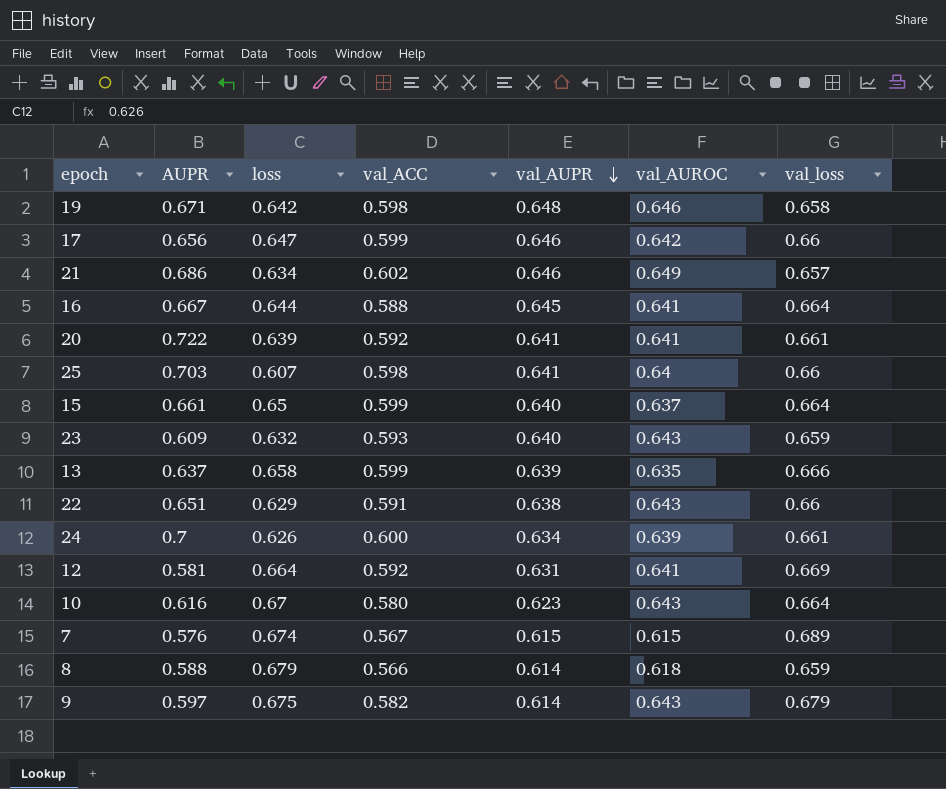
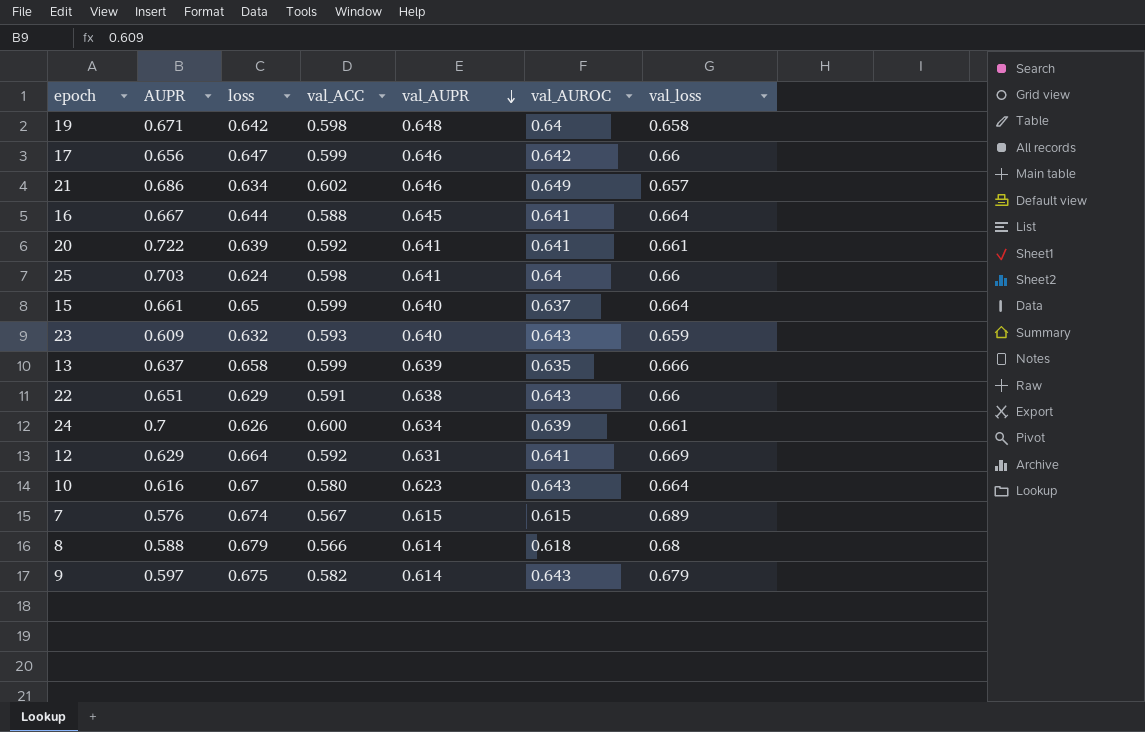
19 | val_AUROC: 0.646 -> 0.64
25 | loss: 0.607 -> 0.624
12 | AUPR: 0.581 -> 0.629
8 | val_loss: 0.659 -> 0.68

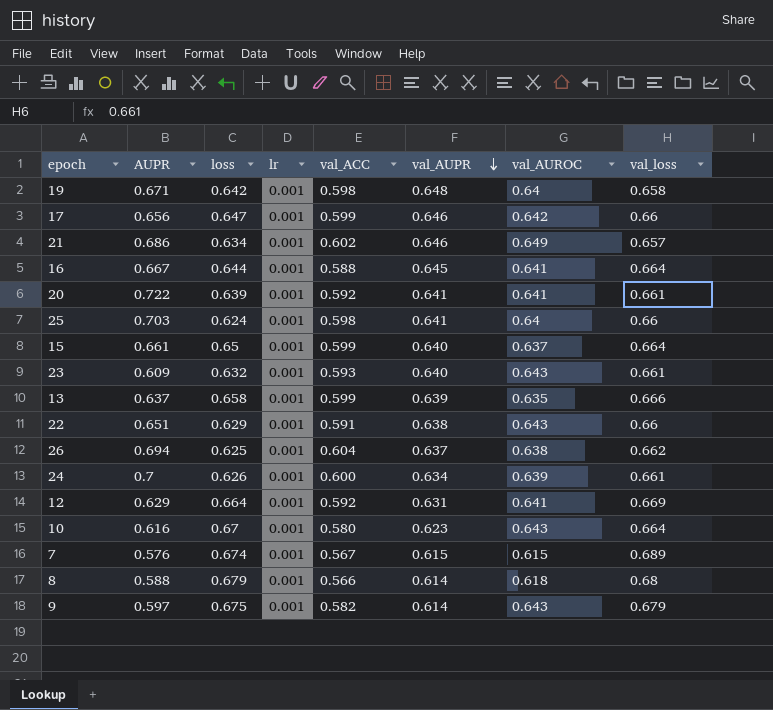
column lr | position: none -> 4
23 | val_loss: 0.659 -> 0.661
row 26: none -> 0.694 | 0.625 | 0.001 | 0.604 | 0.637 | 0.638 | 0.662

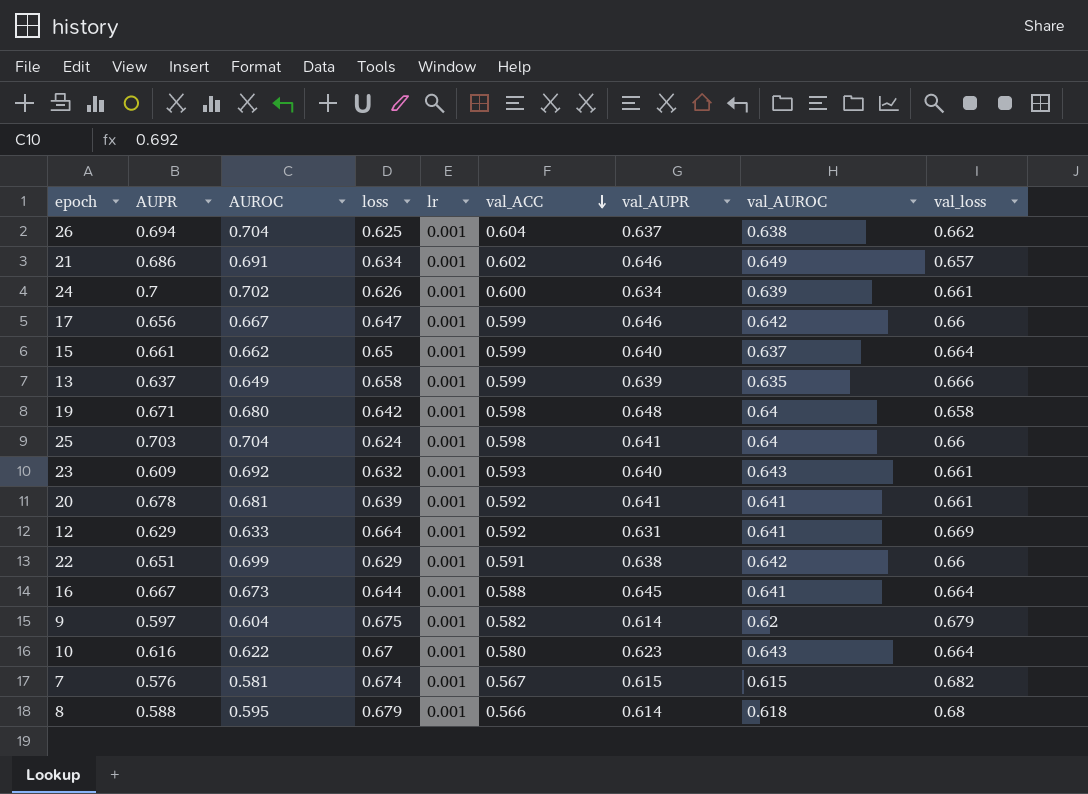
row order: val_AUPR descending -> val_ACC descending
column AUROC | position: none -> 3
20 | AUPR: 0.722 -> 0.678
22 | val_AUROC: 0.643 -> 0.642
9 | val_AUROC: 0.643 -> 0.62
7 | val_loss: 0.689 -> 0.682

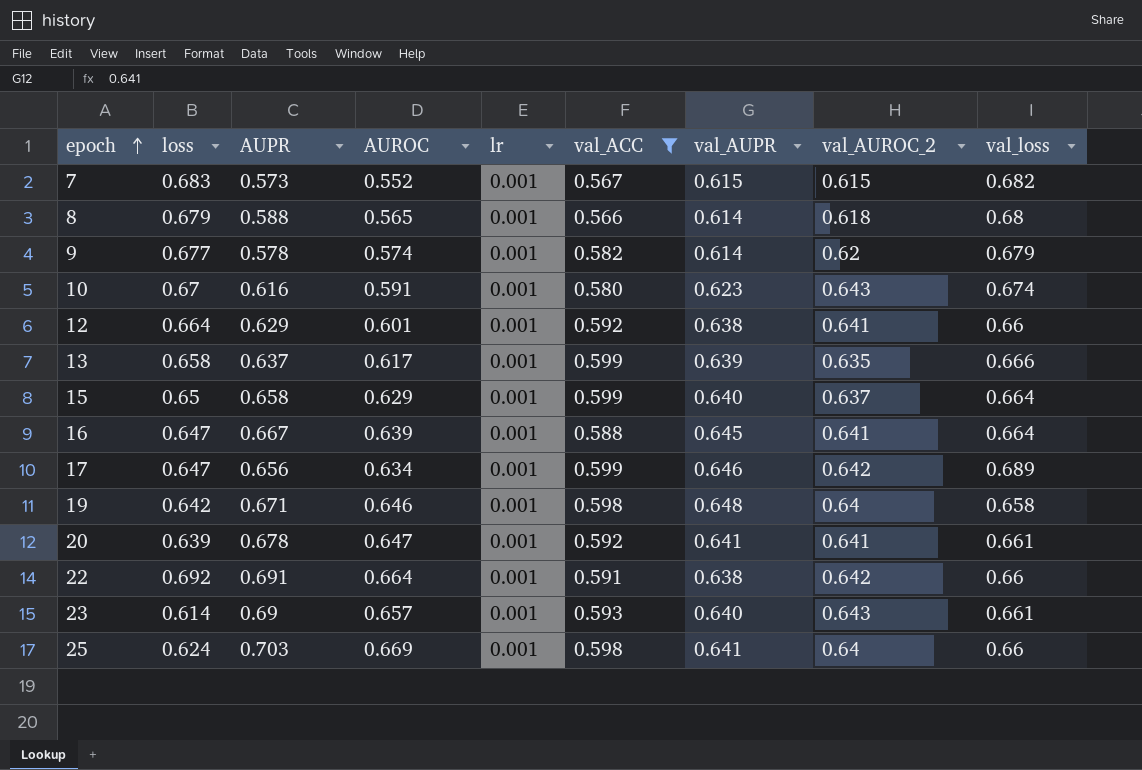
filter: none -> val_ACC <= 0.599
row order: val_ACC descending -> epoch ascending
column loss | position: 4 -> 2
column name: val_AUROC -> val_AUROC_2
7 | loss: 0.674 -> 0.683
7 | AUPR: 0.576 -> 0.573
7 | AUROC: 0.581 -> 0.552
8 | AUROC: 0.595 -> 0.565
9 | loss: 0.675 -> 0.677
9 | AUPR: 0.597 -> 0.578
9 | AUROC: 0.604 -> 0.574
10 | AUROC: 0.622 -> 0.591
10 | val_loss: 0.664 -> 0.674
12 | AUROC: 0.633 -> 0.601
12 | val_AUPR: 0.631 -> 0.638
12 | val_loss: 0.669 -> 0.66
13 | AUROC: 0.649 -> 0.617
15 | AUPR: 0.661 -> 0.658
15 | AUROC: 0.662 -> 0.629
16 | loss: 0.644 -> 0.647
16 | AUROC: 0.673 -> 0.639
17 | AUROC: 0.667 -> 0.634
17 | val_loss: 0.66 -> 0.689
19 | AUROC: 0.680 -> 0.646
20 | AUROC: 0.681 -> 0.647
22 | loss: 0.629 -> 0.692
22 | AUPR: 0.651 -> 0.691
22 | AUROC: 0.699 -> 0.664
23 | loss: 0.632 -> 0.614
23 | AUPR: 0.609 -> 0.69
23 | AUROC: 0.692 -> 0.657
25 | AUROC: 0.704 -> 0.669

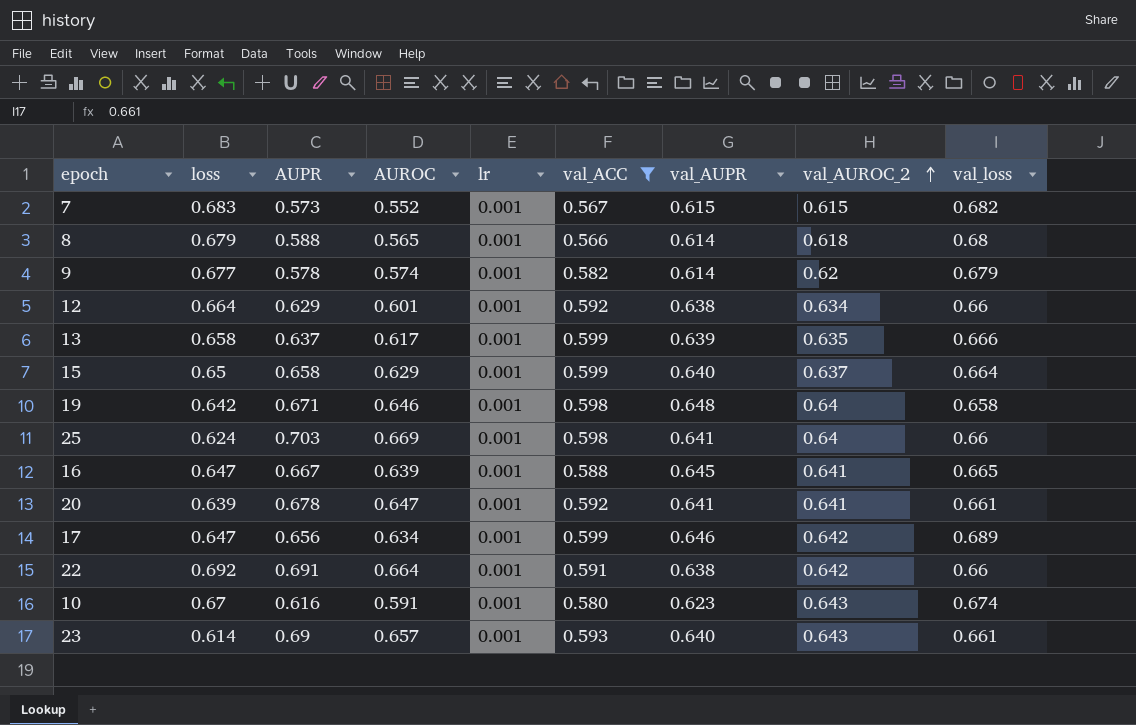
row order: epoch ascending -> val_AUROC_2 ascending
12 | val_AUROC_2: 0.641 -> 0.634
16 | val_loss: 0.664 -> 0.665

